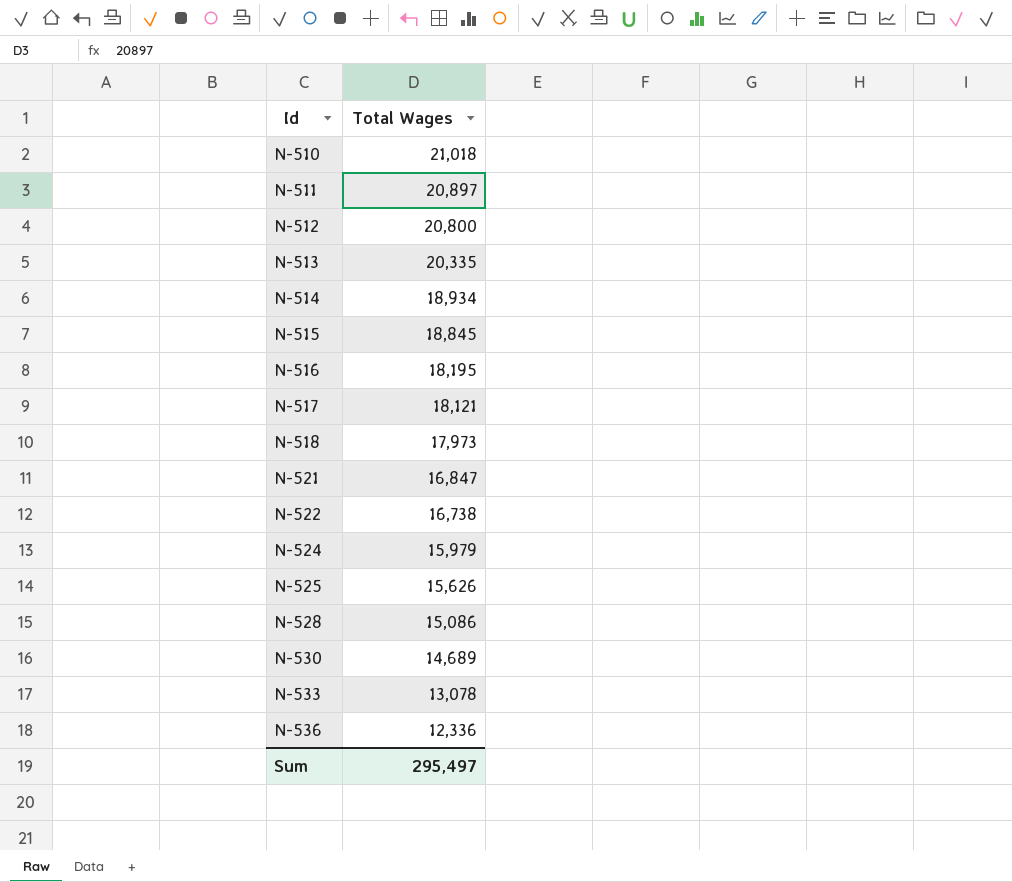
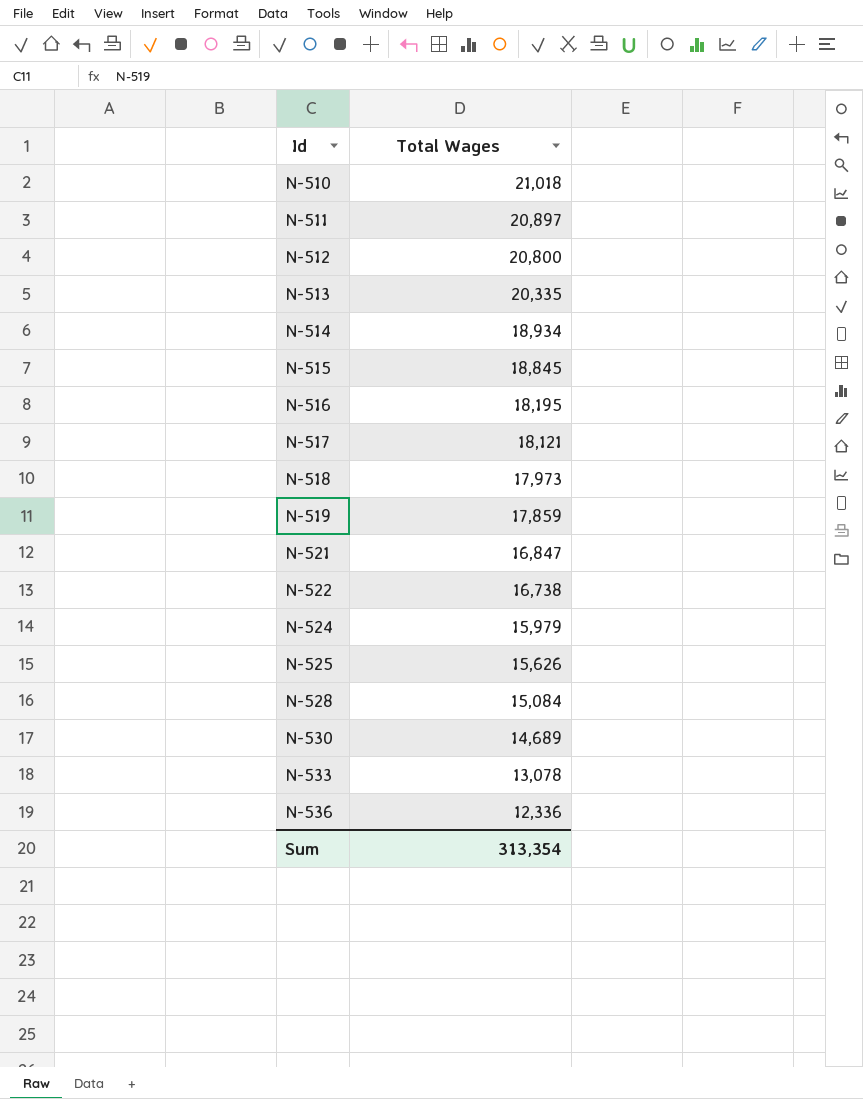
row N-519: none -> 17,859
N-528 | Total Wages: 15,086 -> 15,084
Sum | Total Wages: 295,497 -> 313,354

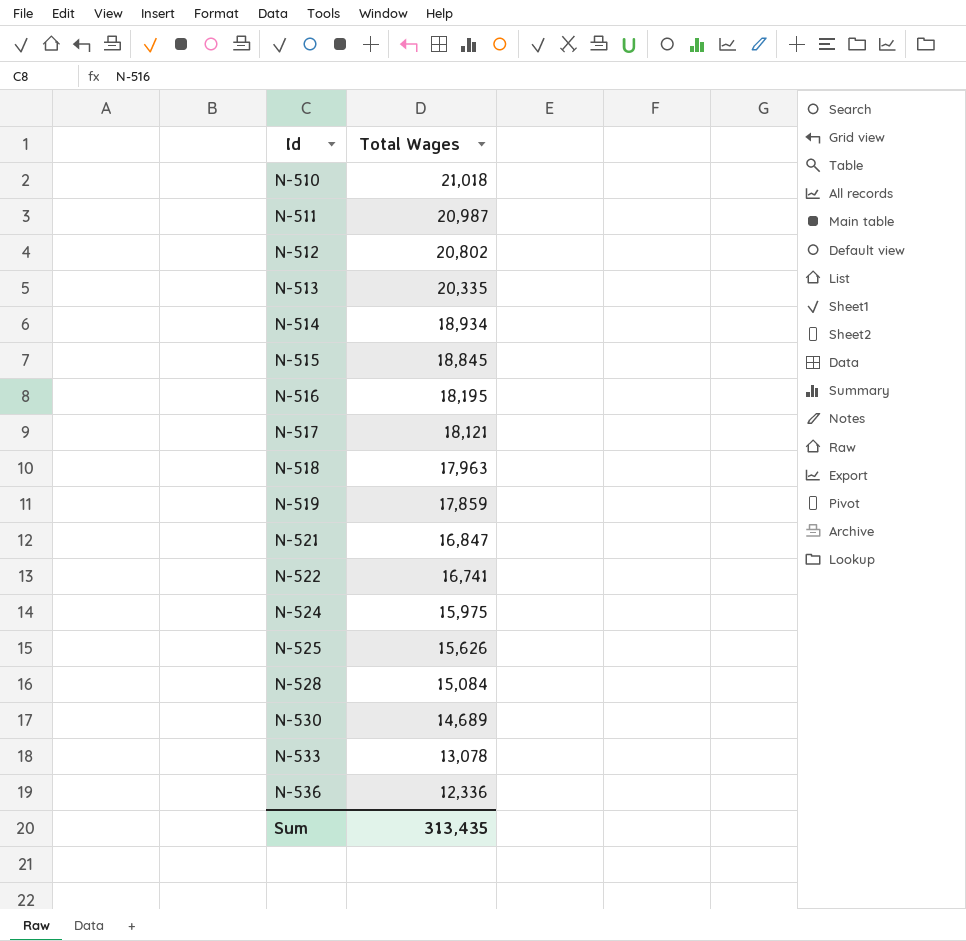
N-511 | Total Wages: 20,897 -> 20,987
N-512 | Total Wages: 20,800 -> 20,802
N-518 | Total Wages: 17,973 -> 17,963
N-522 | Total Wages: 16,738 -> 16,741
N-524 | Total Wages: 15,979 -> 15,975
Sum | Total Wages: 313,354 -> 313,435

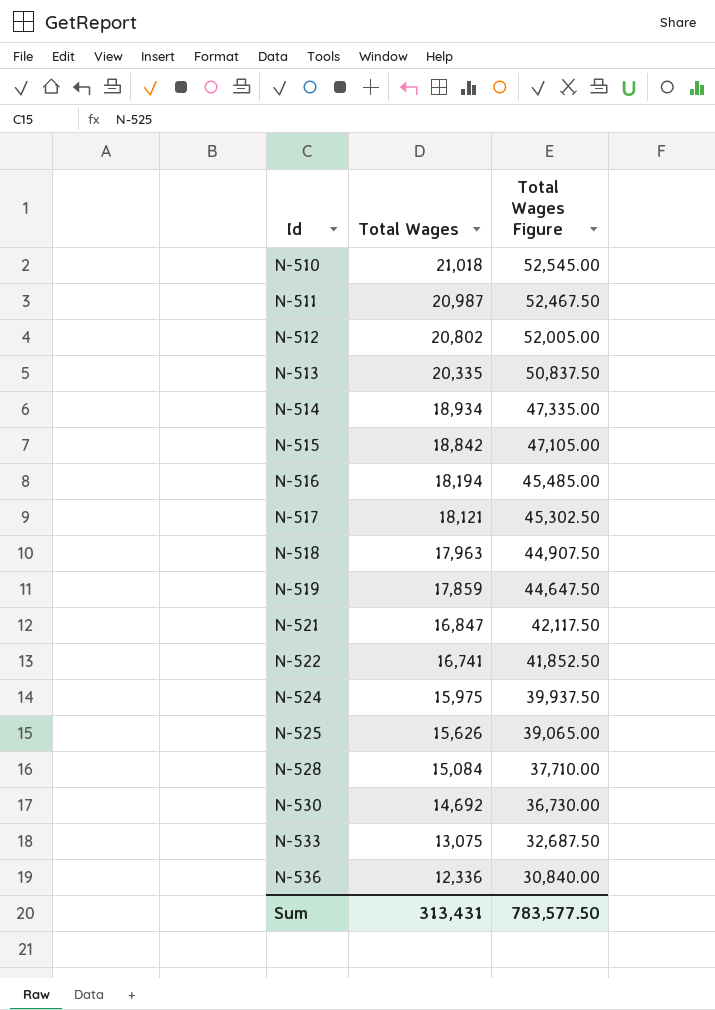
column Total Wages Figure | formula: none -> [Total Wages] * 2.5
N-515 | Total Wages: 18,845 -> 18,842
N-516 | Total Wages: 18,195 -> 18,194
N-530 | Total Wages: 14,689 -> 14,692
N-533 | Total Wages: 13,078 -> 13,075
Sum | Total Wages: 313,435 -> 313,431

